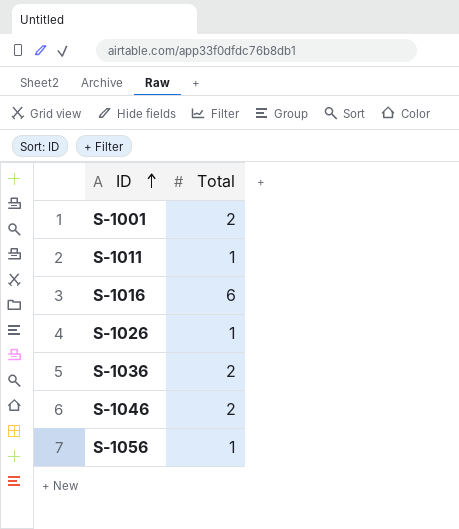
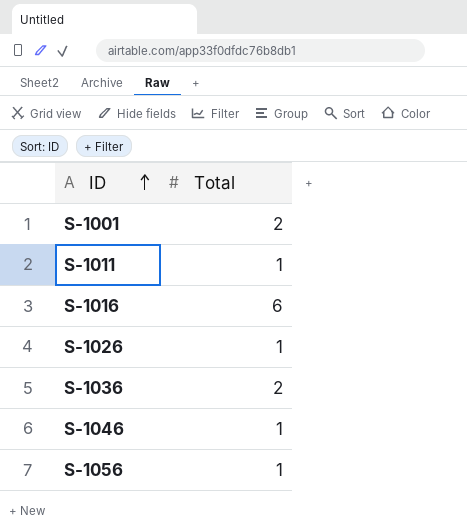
S-1046 | Total: 2 -> 1

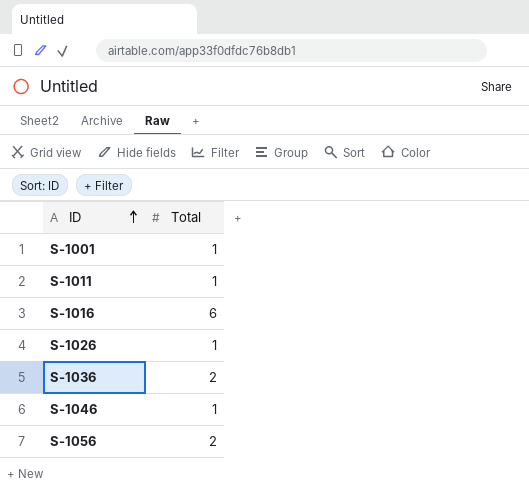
S-1001 | Total: 2 -> 1
S-1056 | Total: 1 -> 2

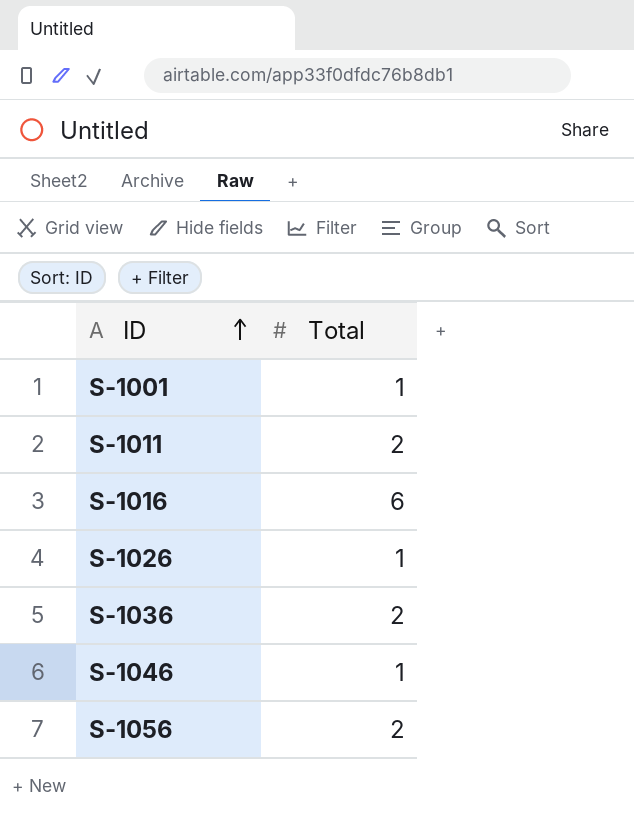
S-1011 | Total: 1 -> 2

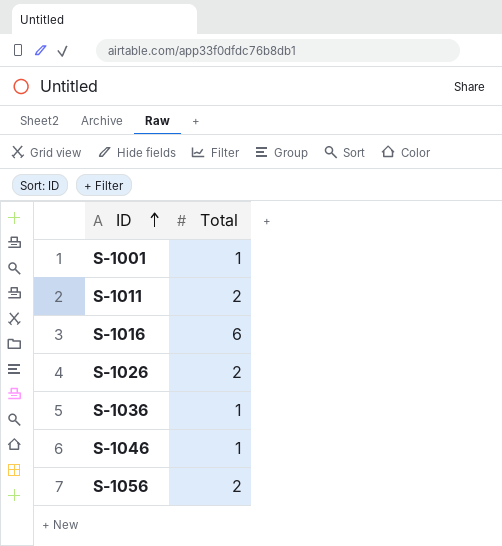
S-1026 | Total: 1 -> 2
S-1036 | Total: 2 -> 1

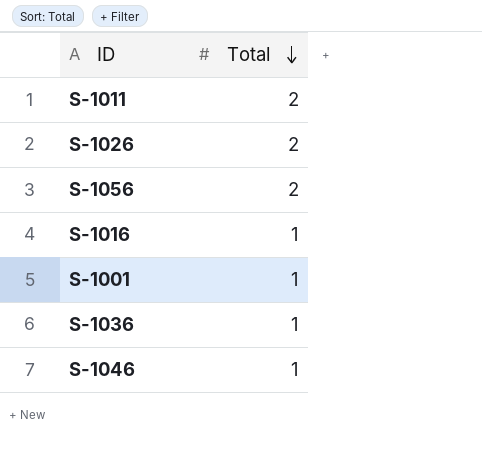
row order: ID ascending -> Total descending
S-1016 | Total: 6 -> 1

